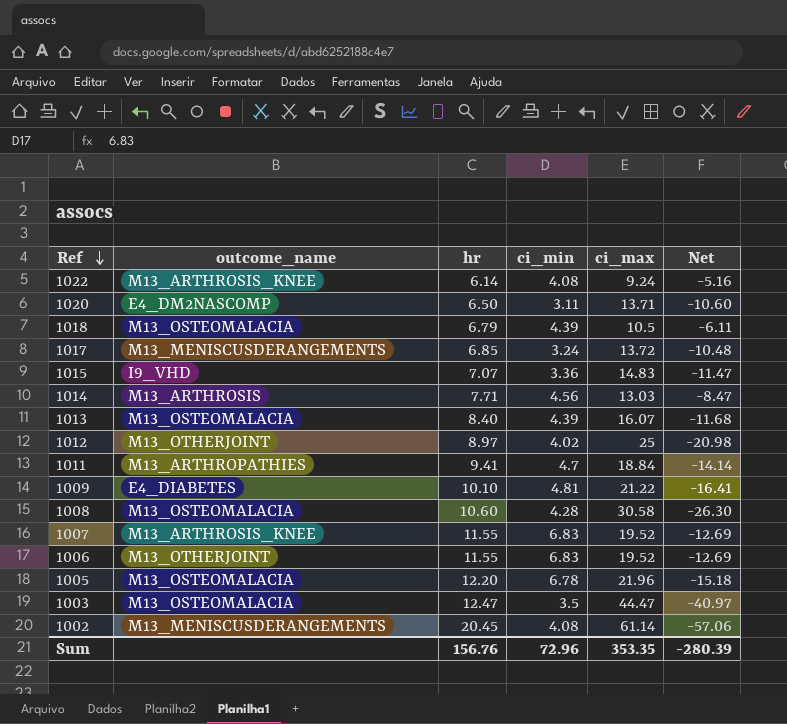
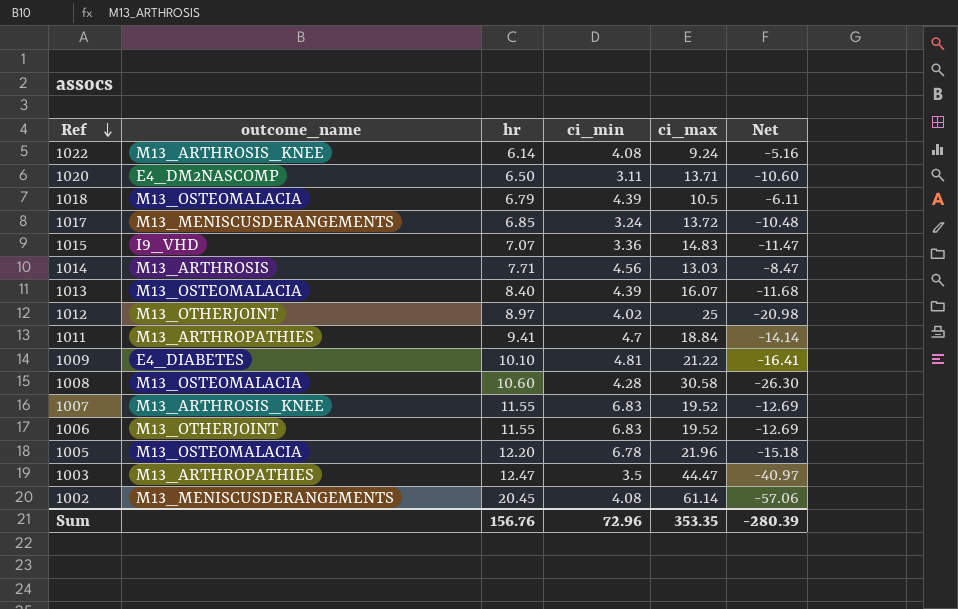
1003 | outcome_name: M13_OSTEOMALACIA -> M13_ARTHROPATHIES

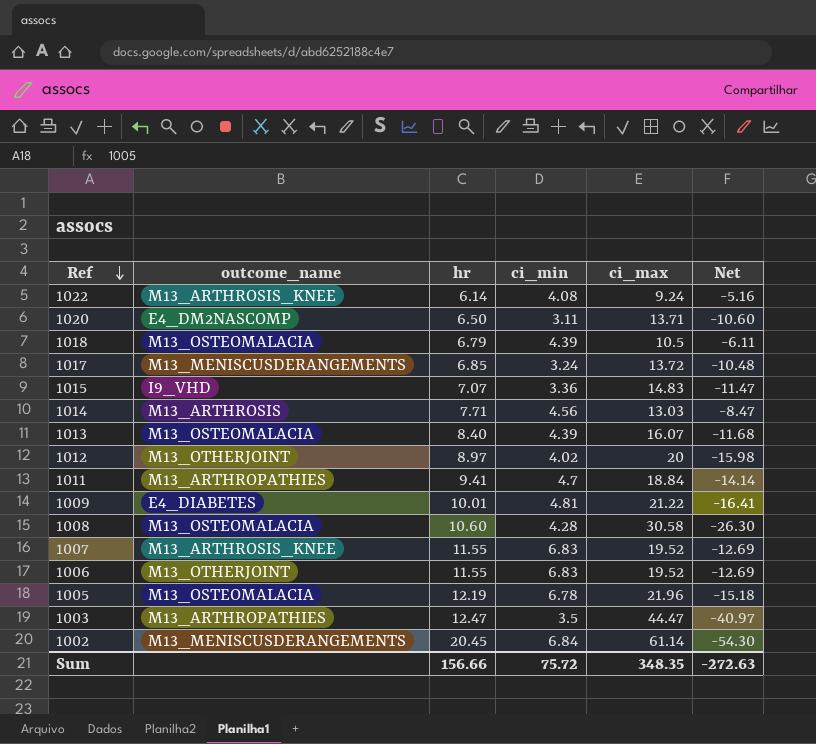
1012 | ci_max: 25 -> 20
1012 | Net: -20.98 -> -15.98
1009 | hr: 10.10 -> 10.01
1005 | hr: 12.20 -> 12.19
1002 | ci_min: 4.08 -> 6.84
1002 | Net: -57.06 -> -54.30
Sum | hr: 156.76 -> 156.66
Sum | ci_min: 72.96 -> 75.72
Sum | ci_max: 353.35 -> 348.35
Sum | Net: -280.39 -> -272.63

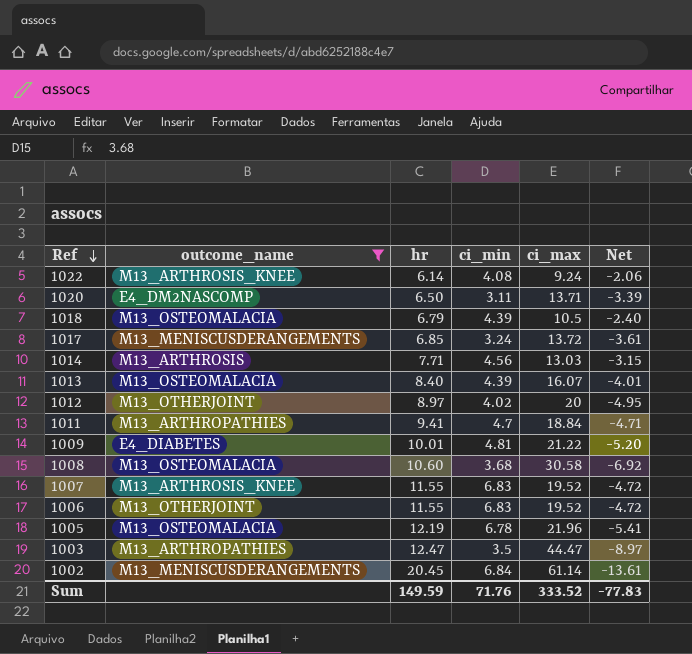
filter: none -> outcome_name != I9_VHD
column Net | formula: [ci_min] - [ci_max] -> [ci_min] - [hr]
1008 | ci_min: 4.28 -> 3.68
Sum | hr: 156.66 -> 149.59
Sum | ci_min: 75.72 -> 71.76
Sum | ci_max: 348.35 -> 333.52
Sum | Net: -272.63 -> -77.83

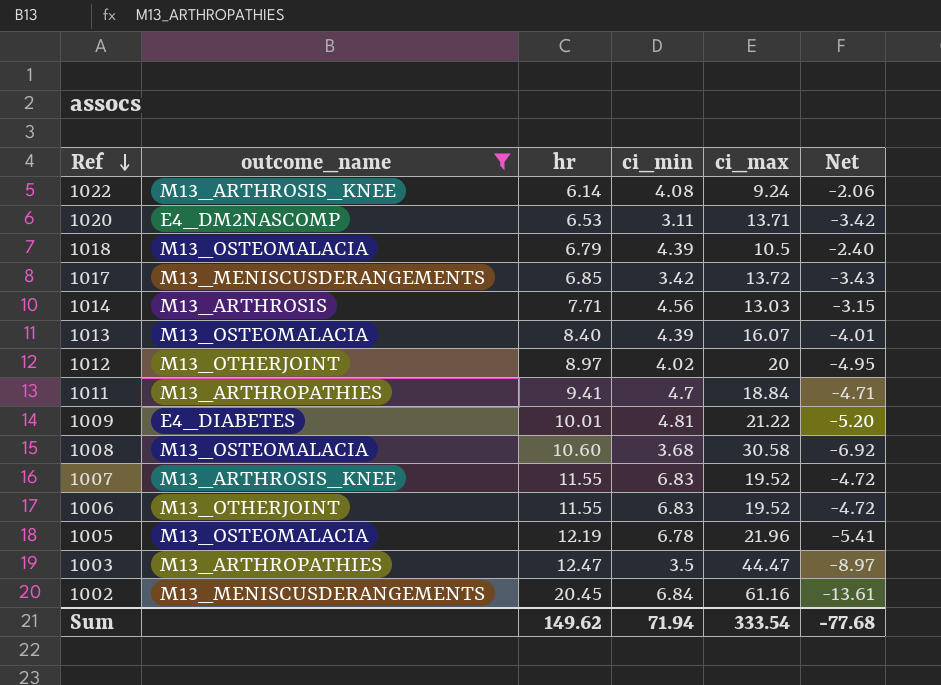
1020 | hr: 6.50 -> 6.53
1020 | Net: -3.39 -> -3.42
1017 | ci_min: 3.24 -> 3.42
1017 | Net: -3.61 -> -3.43
1002 | ci_max: 61.14 -> 61.16
Sum | hr: 149.59 -> 149.62
Sum | ci_min: 71.76 -> 71.94
Sum | ci_max: 333.52 -> 333.54
Sum | Net: -77.83 -> -77.68

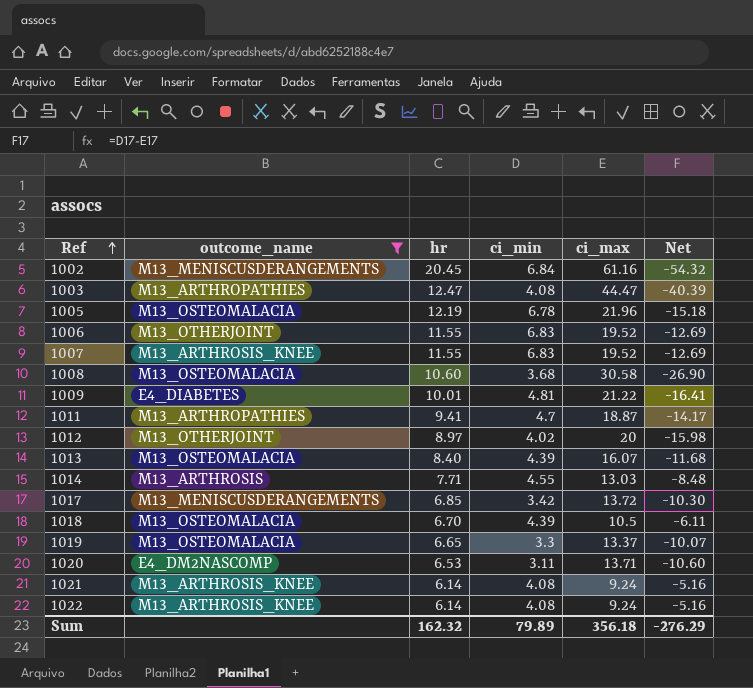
row order: Ref descending -> Ref ascending
column Net | formula: [ci_min] - [hr] -> [ci_min] - [ci_max]
1003 | ci_min: 3.5 -> 4.08
1011 | ci_max: 18.84 -> 18.87
1014 | ci_min: 4.56 -> 4.55
1018 | hr: 6.79 -> 6.70
row 1019: none -> M13_OSTEOMALACIA | 6.65 | 3.3 | 13.37 | -10.07
row 1021: none -> M13_ARTHROSIS_KNEE | 6.14 | 4.08 | 9.24 | -5.16
Sum | hr: 149.62 -> 162.32
Sum | ci_min: 71.94 -> 79.89
Sum | ci_max: 333.54 -> 356.18
Sum | Net: -77.68 -> -276.29

